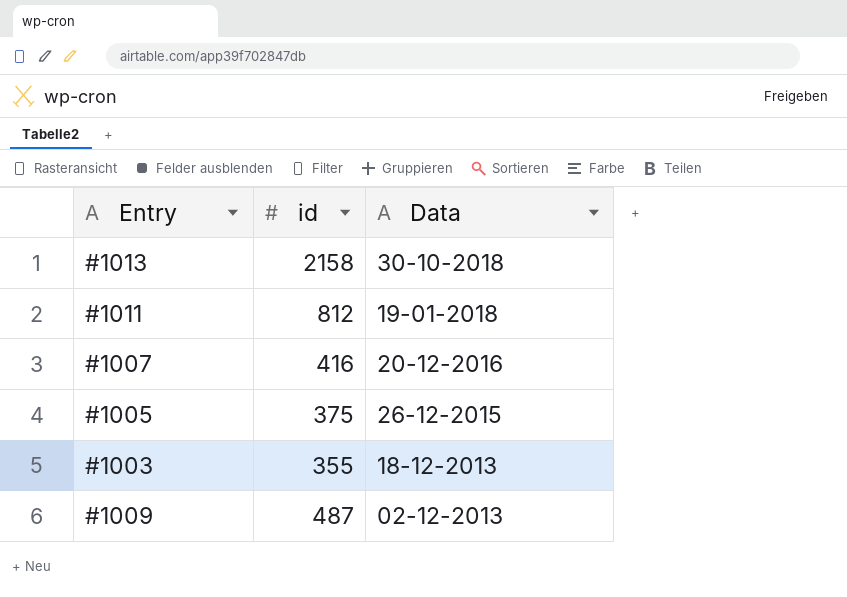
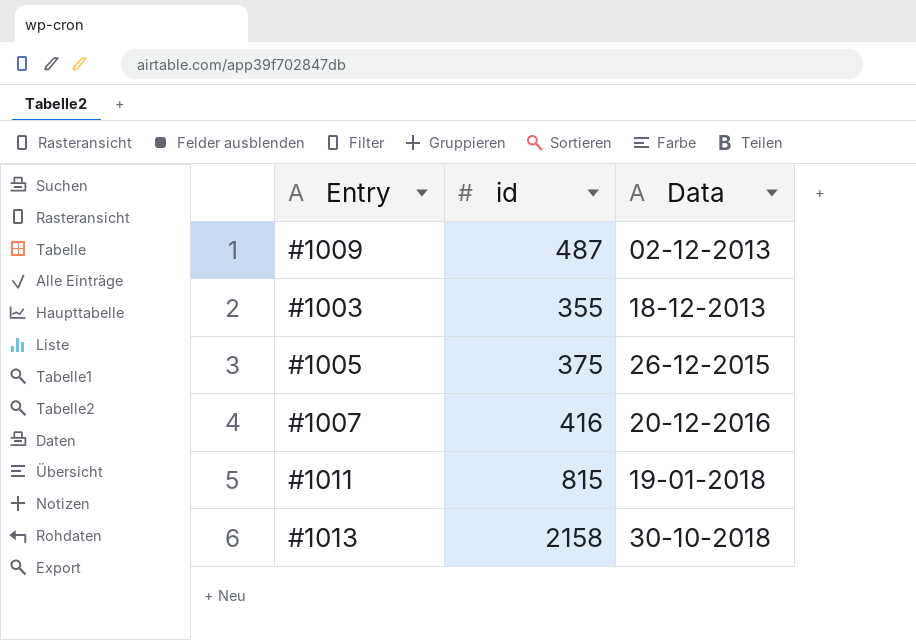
row order: Data descending -> Data ascending
#1011 | id: 812 -> 815

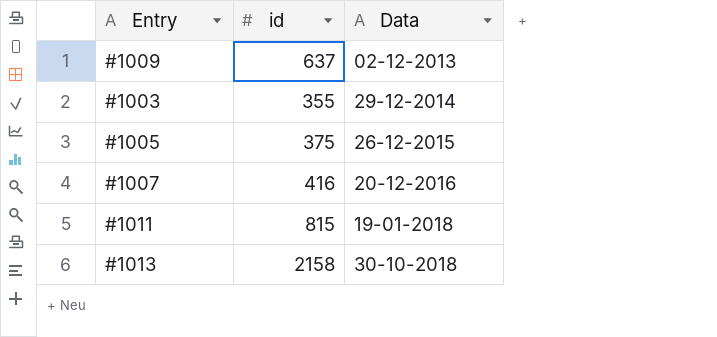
#1009 | id: 487 -> 637
#1003 | Data: 18-12-2013 -> 29-12-2014

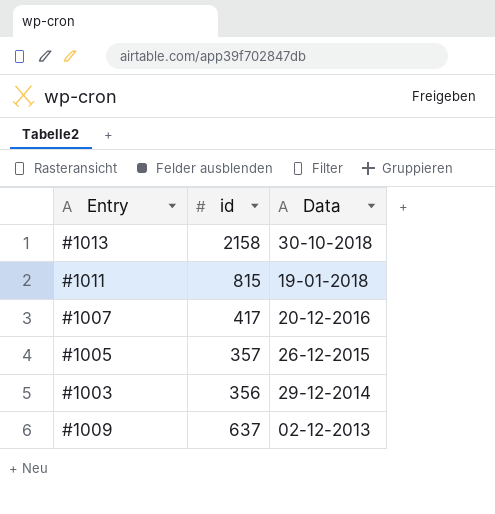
row order: Data ascending -> Data descending
#1007 | id: 416 -> 417
#1005 | id: 375 -> 357
#1003 | id: 355 -> 356

